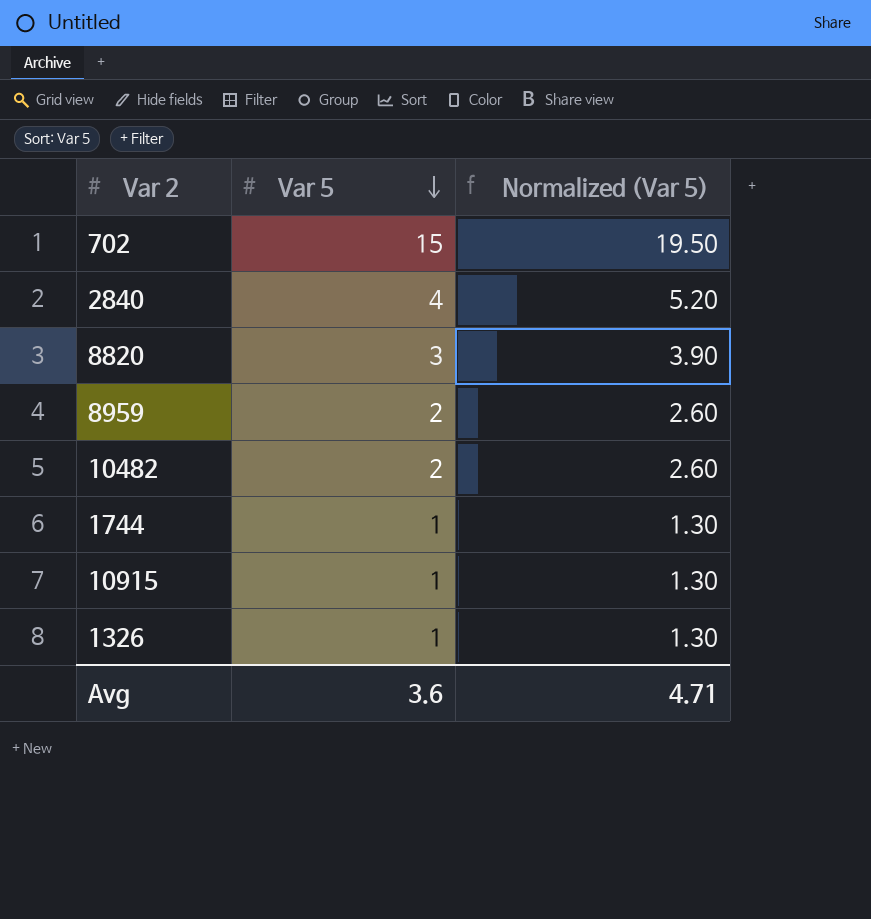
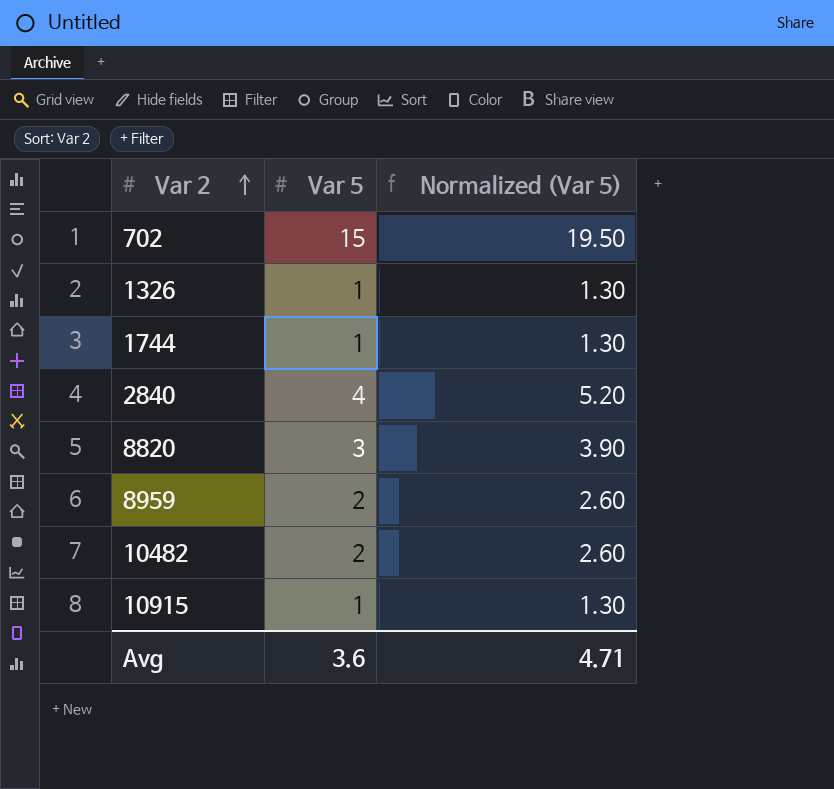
row order: Var 5 descending -> Var 2 ascending

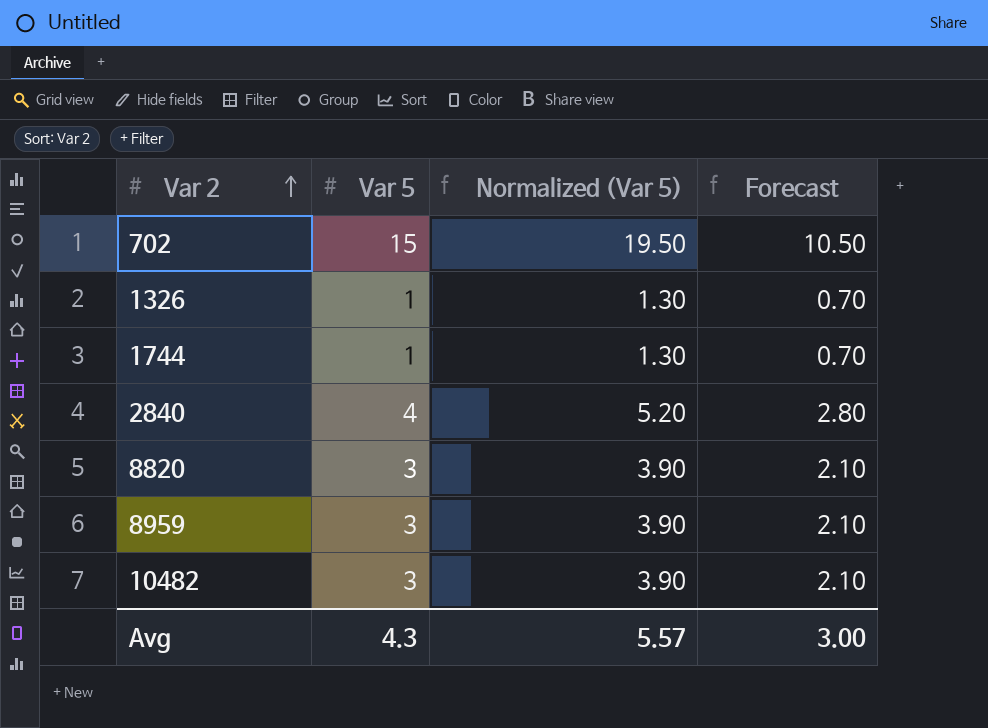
column Forecast | formula: none -> [Var 5] * 0.7
row 10915: 1 | 1.30 -> none
8959 | Var 5: 2 -> 3
8959 | Normalized (Var 5): 2.60 -> 3.90
10482 | Var 5: 2 -> 3
10482 | Normalized (Var 5): 2.60 -> 3.90
Avg | Var 5: 3.6 -> 4.3
Avg | Normalized (Var 5): 4.71 -> 5.57

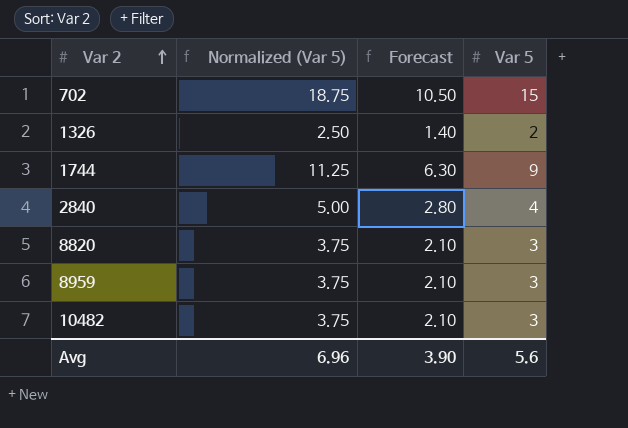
column Normalized (Var 5) | formula: [Var 5] * 1.3 -> [Var 5] * 1.25
column Var 5 | position: 2 -> 4
1326 | Forecast: 0.70 -> 1.40
1326 | Var 5: 1 -> 2
1744 | Forecast: 0.70 -> 6.30
1744 | Var 5: 1 -> 9
Avg | Normalized (Var 5): 5.57 -> 6.96
Avg | Forecast: 3.00 -> 3.90
Avg | Var 5: 4.3 -> 5.6

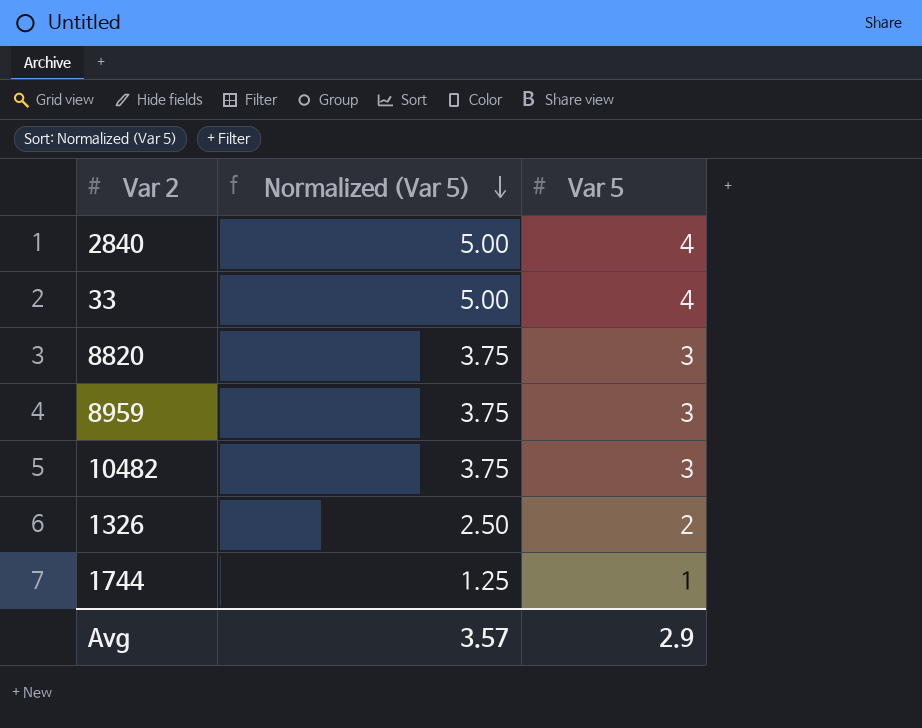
row order: Var 2 ascending -> Normalized (Var 5) descending
column Forecast | formula: [Var 5] * 0.7 -> none
row 702: 18.75 | 10.50 | 15 -> none
row 33: none -> 5.00 | 4
1744 | Normalized (Var 5): 11.25 -> 1.25
1744 | Var 5: 9 -> 1
Avg | Normalized (Var 5): 6.96 -> 3.57
Avg | Var 5: 5.6 -> 2.9

